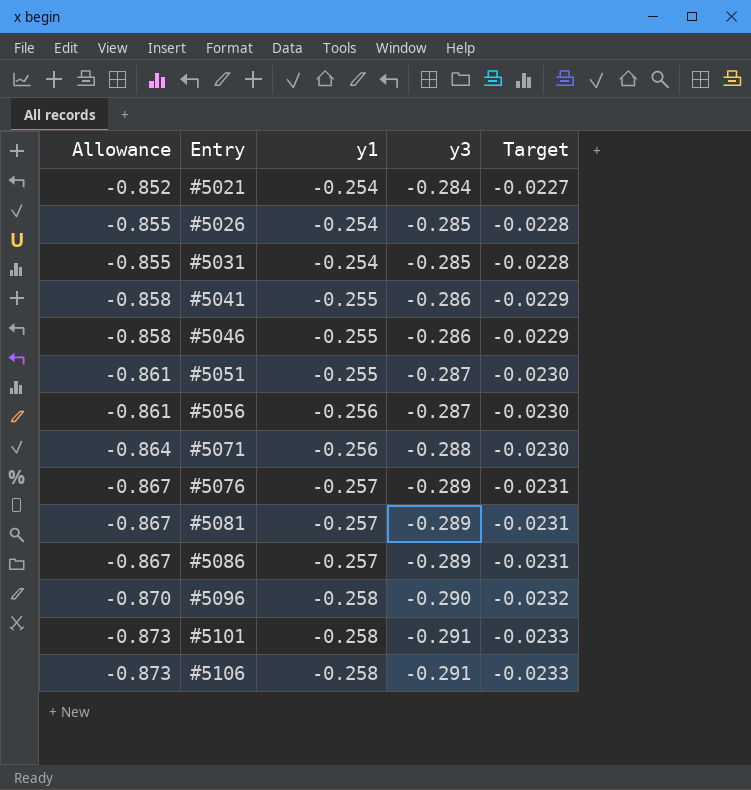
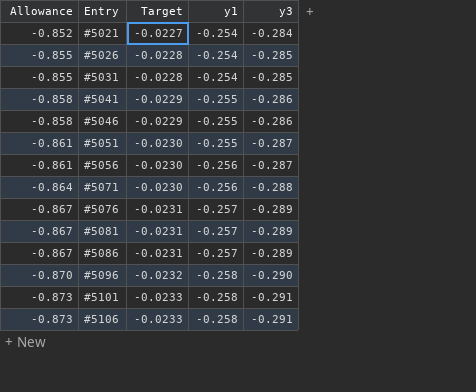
column Target | position: 5 -> 3

